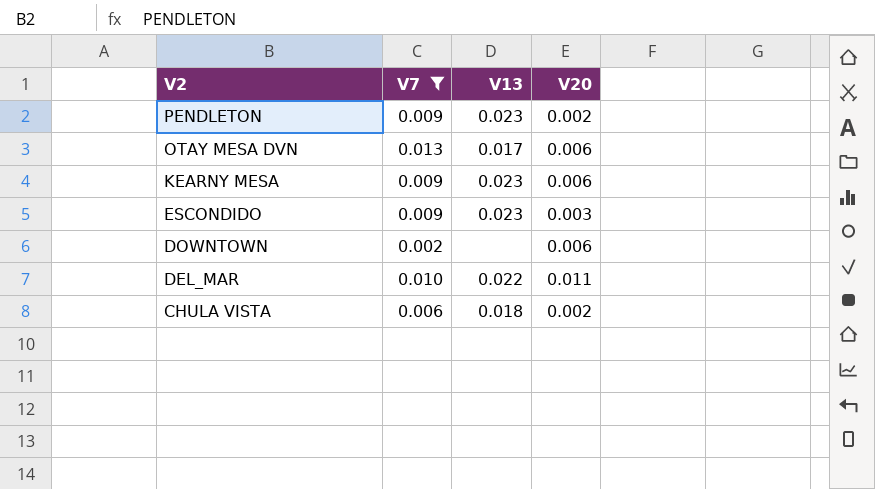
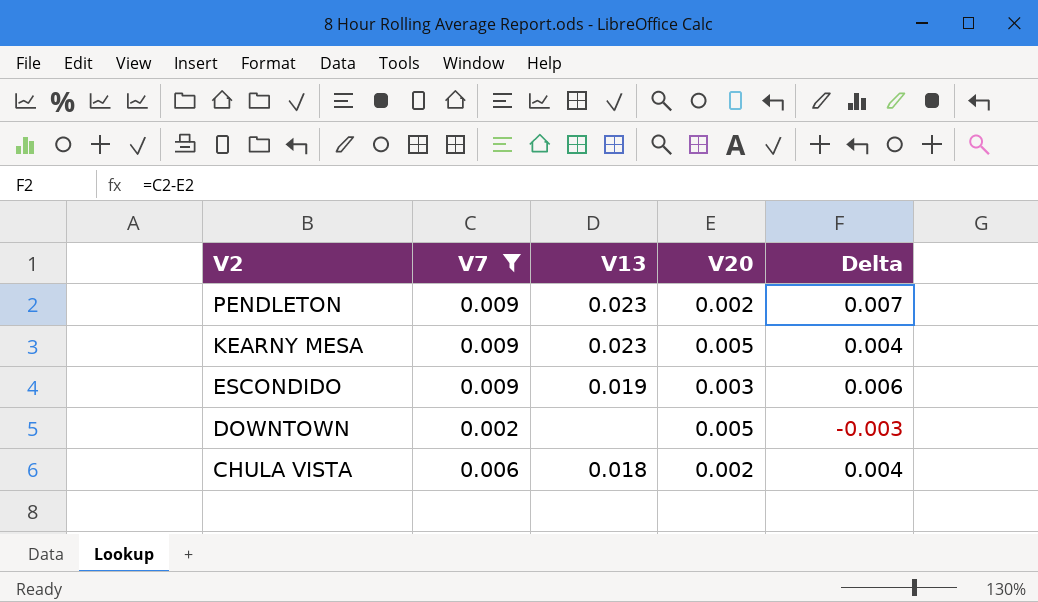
column Delta | formula: none -> [V7] - [V20]
row OTAY MESA DVN: 0.013 | 0.017 | 0.006 -> none
row DEL_MAR: 0.010 | 0.022 | 0.011 -> none
KEARNY MESA | V20: 0.006 -> 0.005
ESCONDIDO | V13: 0.023 -> 0.019
DOWNTOWN | V20: 0.006 -> 0.005

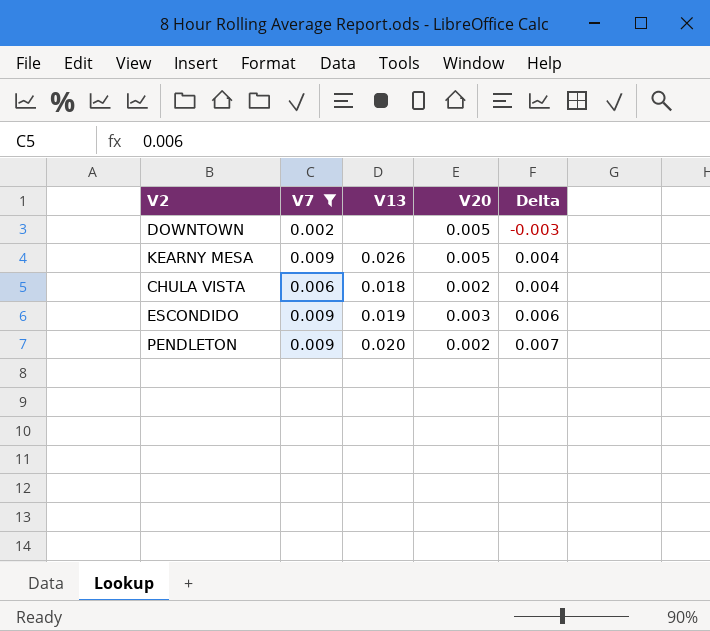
row order: V2 descending -> Delta ascending
KEARNY MESA | V13: 0.023 -> 0.026
PENDLETON | V13: 0.023 -> 0.020

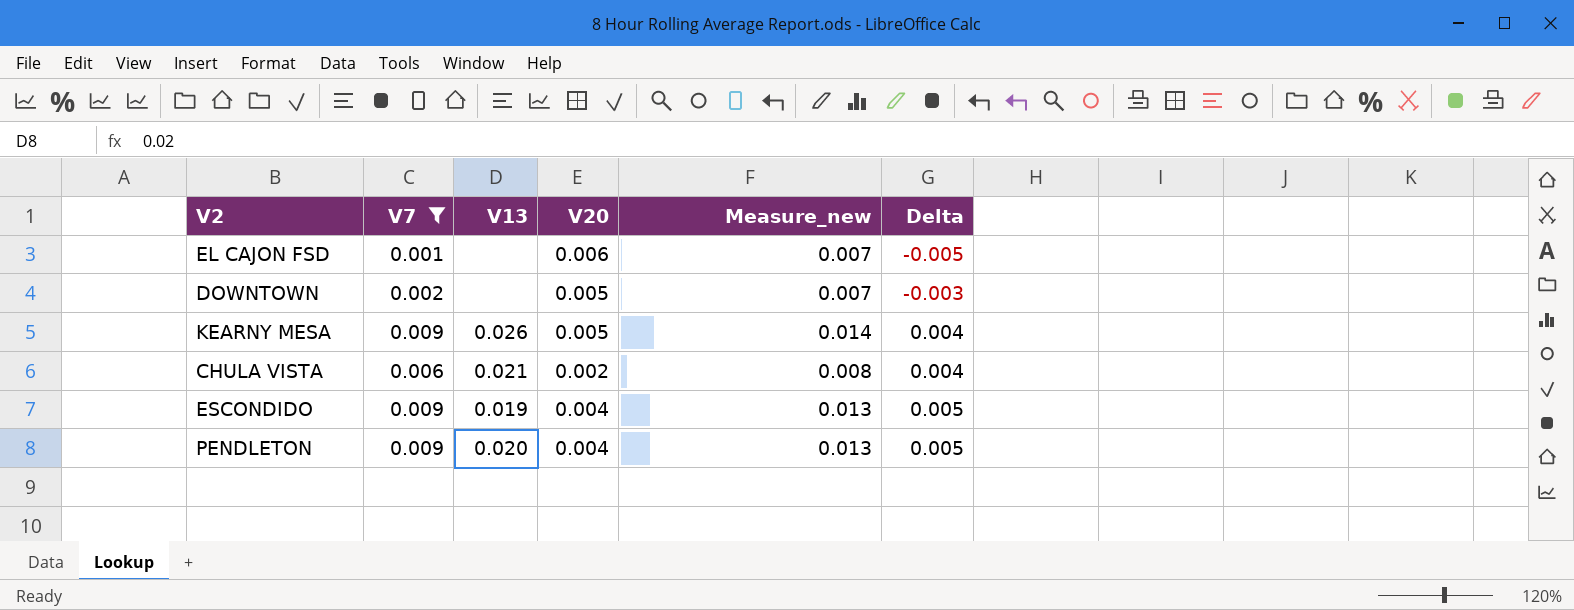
column Measure_new | formula: none -> [V7] + [V20]
row EL CAJON FSD: none -> 0.001 | none | 0.006 | 0.007 | -0.005
CHULA VISTA | V13: 0.018 -> 0.021
ESCONDIDO | V20: 0.003 -> 0.004
ESCONDIDO | Delta: 0.006 -> 0.005
PENDLETON | V20: 0.002 -> 0.004
PENDLETON | Delta: 0.007 -> 0.005

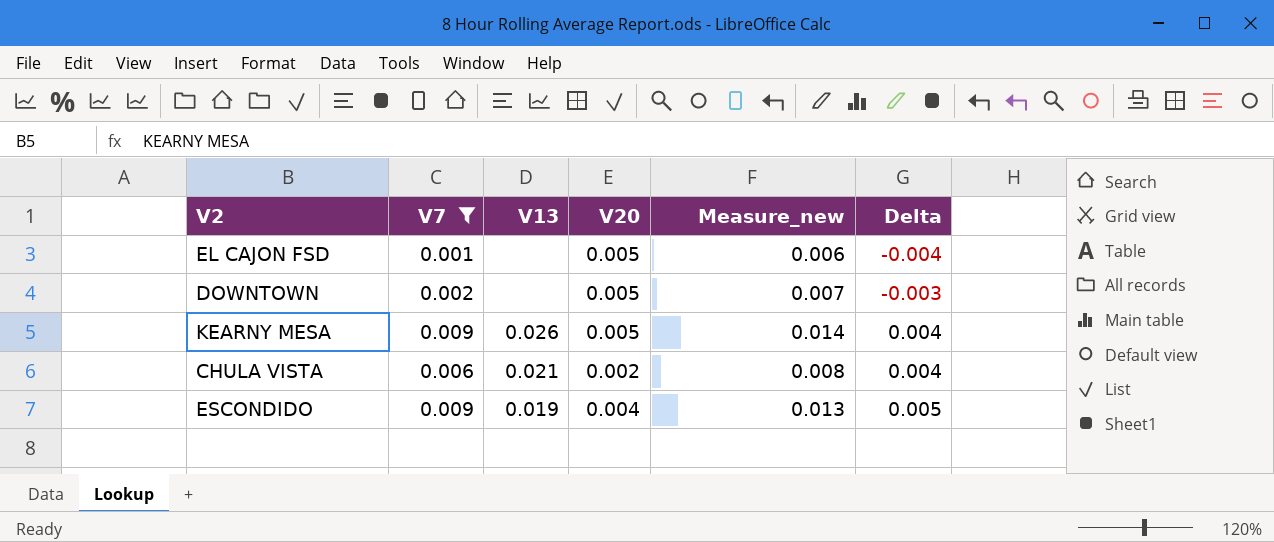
row PENDLETON: 0.009 | 0.020 | 0.004 | 0.013 | 0.005 -> none
EL CAJON FSD | V20: 0.006 -> 0.005
EL CAJON FSD | Measure_new: 0.007 -> 0.006
EL CAJON FSD | Delta: -0.005 -> -0.004

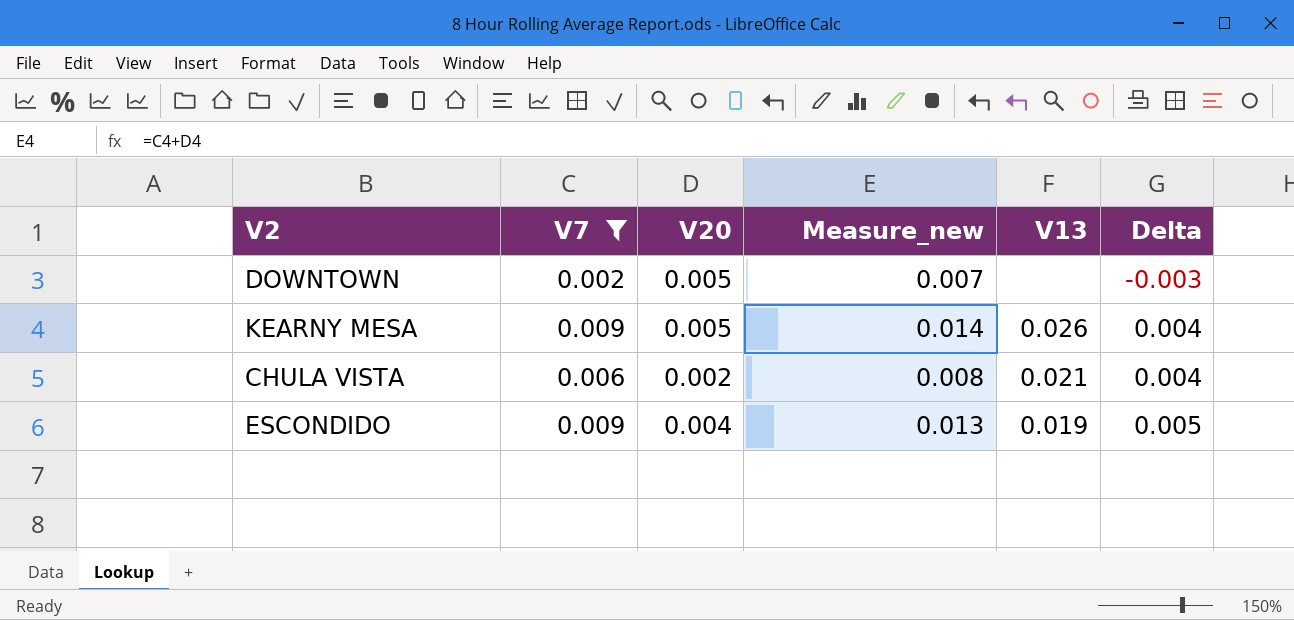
column V13 | position: 3 -> 5
row EL CAJON FSD: 0.001 | none | 0.005 | 0.006 | -0.004 -> none

